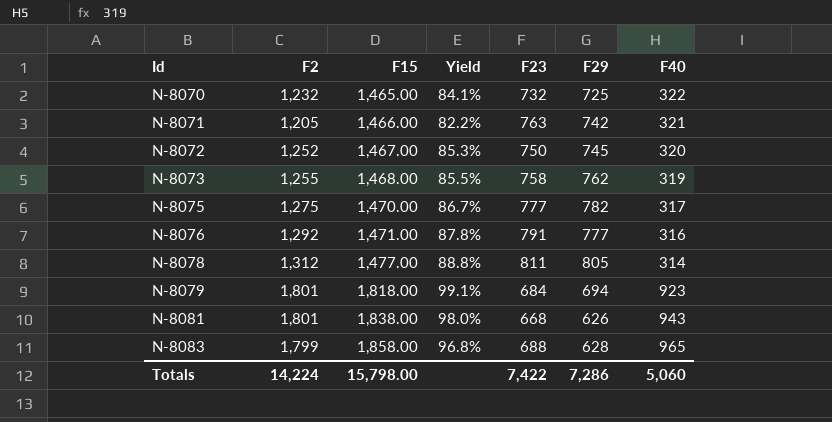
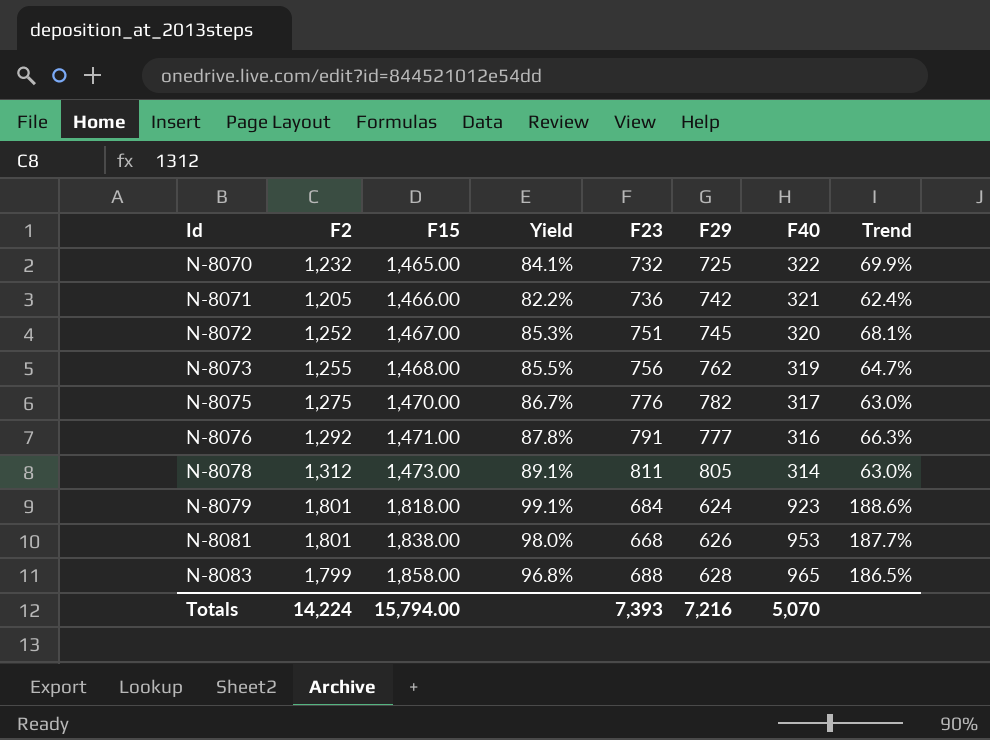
column Trend | formula: none -> ([F2] - [F29]) / [F29]
N-8071 | F23: 763 -> 736
N-8072 | F23: 750 -> 751
N-8073 | F23: 758 -> 756
N-8075 | F23: 777 -> 776
N-8078 | F15: 1,477.00 -> 1,473.00
N-8078 | Yield: 88.8% -> 89.1%
N-8079 | F29: 694 -> 624
N-8081 | F40: 943 -> 953
Totals | F15: 15,798.00 -> 15,794.00
Totals | F23: 7,422 -> 7,393
Totals | F29: 7,286 -> 7,216
Totals | F40: 5,060 -> 5,070

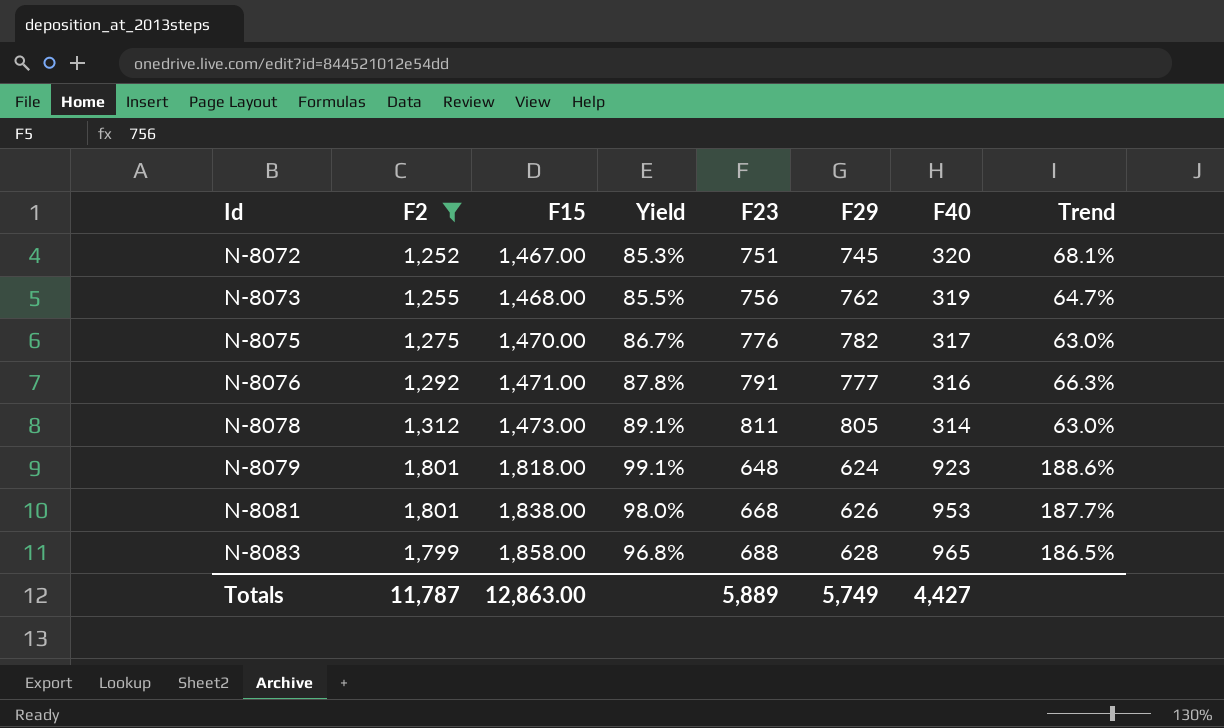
filter: none -> F2 >= 1,252
N-8079 | F23: 684 -> 648
Totals | F2: 14,224 -> 11,787
Totals | F15: 15,794.00 -> 12,863.00
Totals | F23: 7,393 -> 5,889
Totals | F29: 7,216 -> 5,749
Totals | F40: 5,070 -> 4,427

